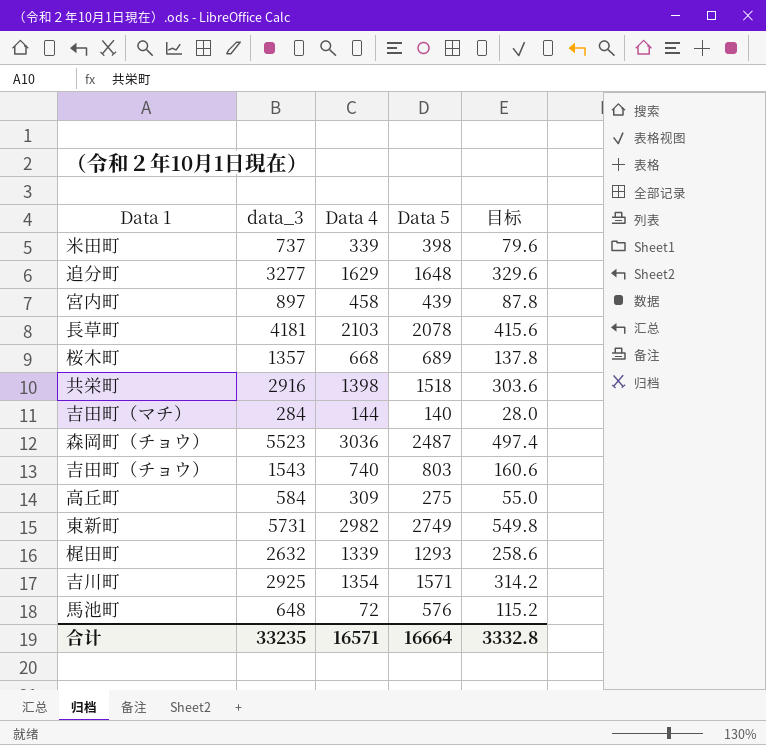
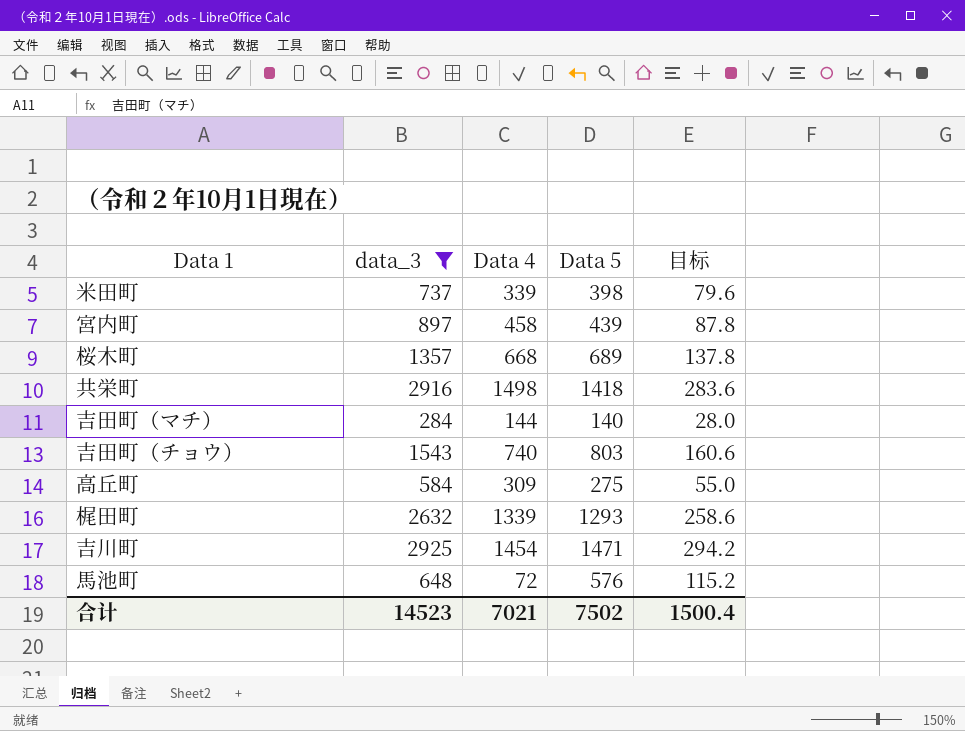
filter: none -> data_3 <= 2925
共栄町 | Data 4: 1398 -> 1498
共栄町 | Data 5: 1518 -> 1418
共栄町 | 目标: 303.6 -> 283.6
吉川町 | Data 4: 1354 -> 1454
吉川町 | Data 5: 1571 -> 1471
吉川町 | 目标: 314.2 -> 294.2
合计 | data_3: 33235 -> 14523
合计 | Data 4: 16571 -> 7021
合计 | Data 5: 16664 -> 7502
合计 | 目标: 3332.8 -> 1500.4

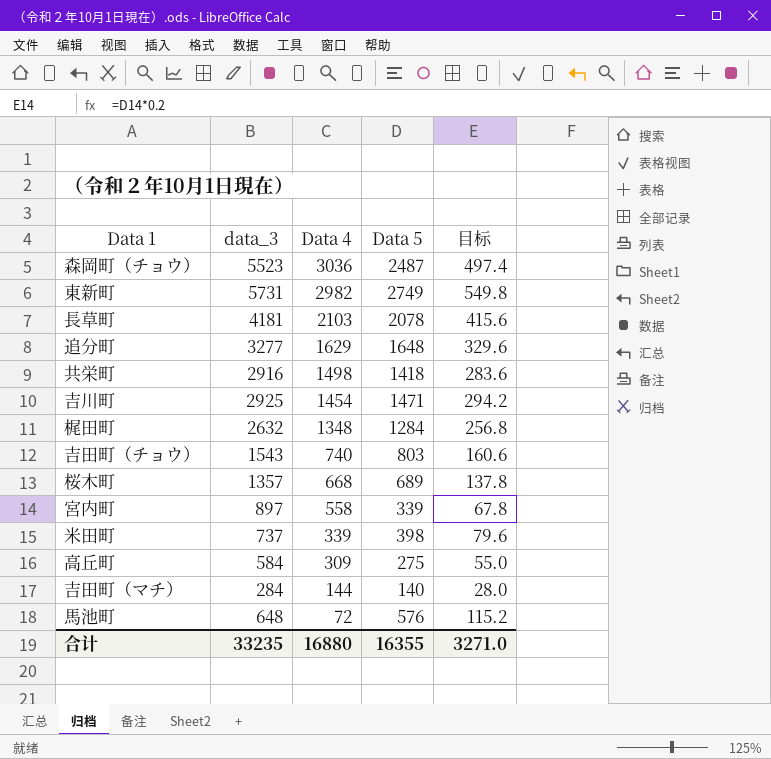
filter: data_3 <= 2925 -> none
row order: none -> Data 4 descending
梶田町 | Data 4: 1339 -> 1348
梶田町 | Data 5: 1293 -> 1284
梶田町 | 目标: 258.6 -> 256.8
宮内町 | Data 4: 458 -> 558
宮内町 | Data 5: 439 -> 339
宮内町 | 目标: 87.8 -> 67.8
合计 | data_3: 14523 -> 33235
合计 | Data 4: 7021 -> 16880
合计 | Data 5: 7502 -> 16355
合计 | 目标: 1500.4 -> 3271.0

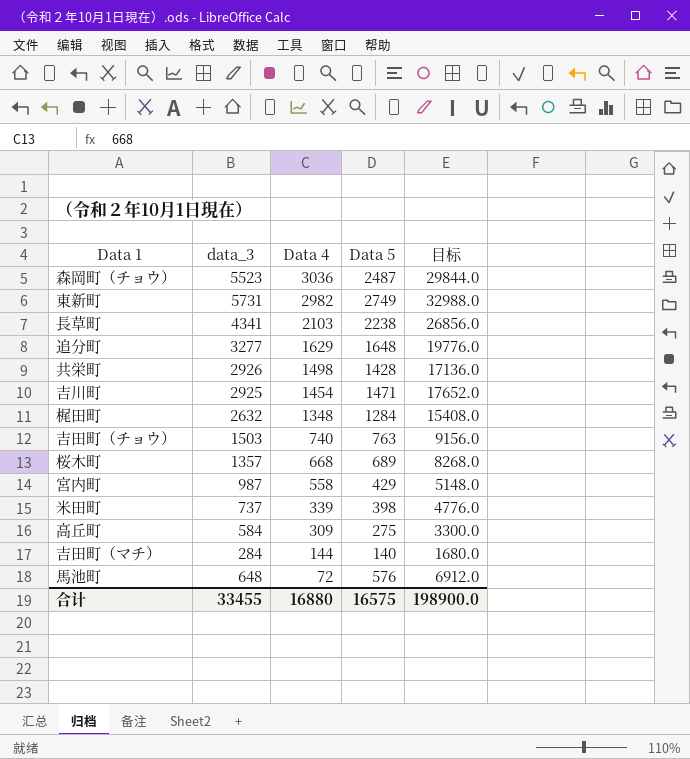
column 目标 | formula: [Data 5] * 0.2 -> [Data 5] * 12
長草町 | data_3: 4181 -> 4341
長草町 | Data 5: 2078 -> 2238
共栄町 | data_3: 2916 -> 2926
共栄町 | Data 5: 1418 -> 1428
吉田町（チョウ） | data_3: 1543 -> 1503
吉田町（チョウ） | Data 5: 803 -> 763
宮内町 | data_3: 897 -> 987
宮内町 | Data 5: 339 -> 429
合计 | data_3: 33235 -> 33455
合计 | Data 5: 16355 -> 16575
合计 | 目标: 3271.0 -> 198900.0

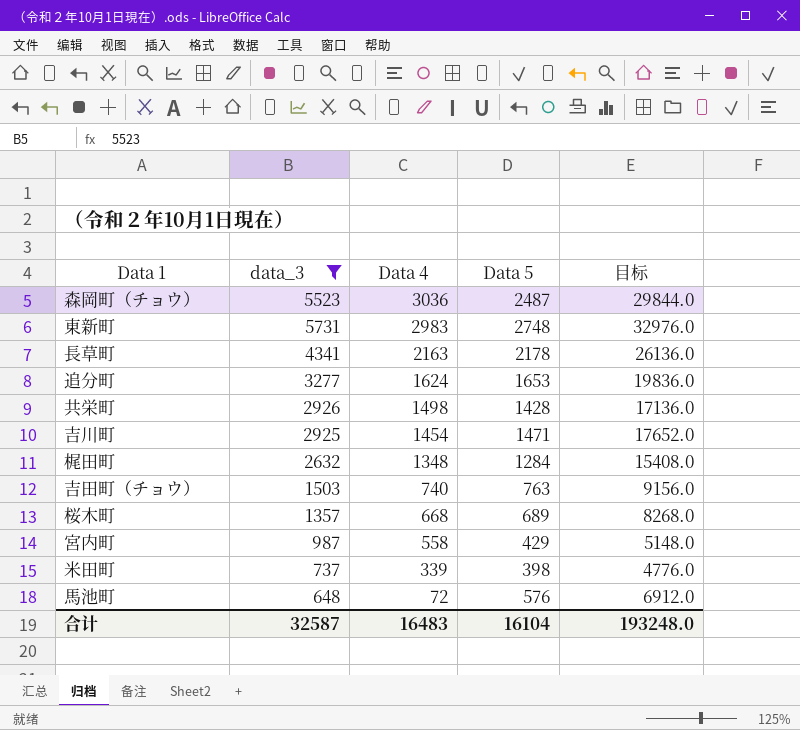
filter: none -> data_3 >= 648
東新町 | Data 4: 2982 -> 2983
東新町 | Data 5: 2749 -> 2748
東新町 | 目标: 32988.0 -> 32976.0
長草町 | Data 4: 2103 -> 2163
長草町 | Data 5: 2238 -> 2178
長草町 | 目标: 26856.0 -> 26136.0
追分町 | Data 4: 1629 -> 1624
追分町 | Data 5: 1648 -> 1653
追分町 | 目标: 19776.0 -> 19836.0
合计 | data_3: 33455 -> 32587
合计 | Data 4: 16880 -> 16483
合计 | Data 5: 16575 -> 16104
合计 | 目标: 198900.0 -> 193248.0

